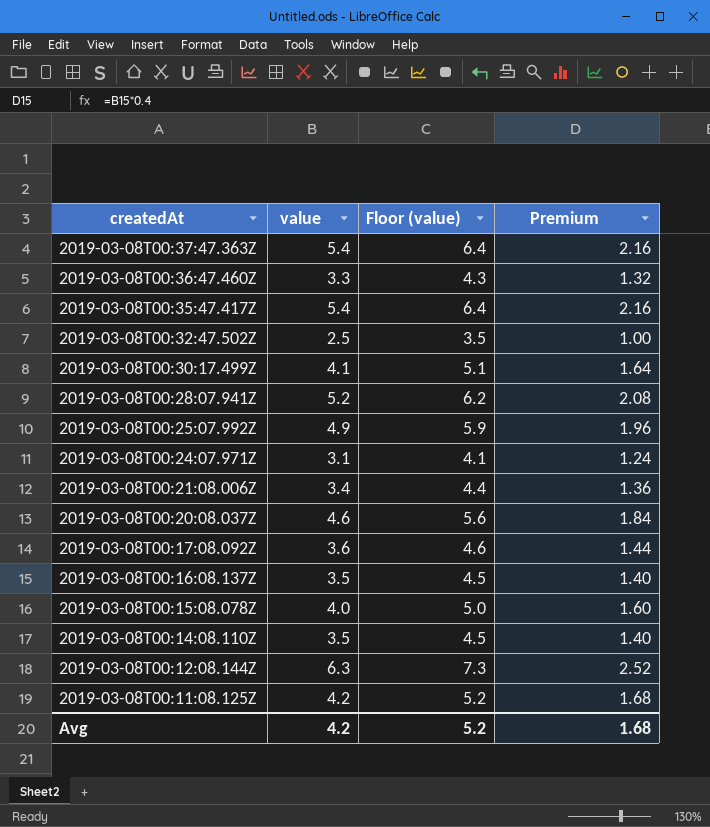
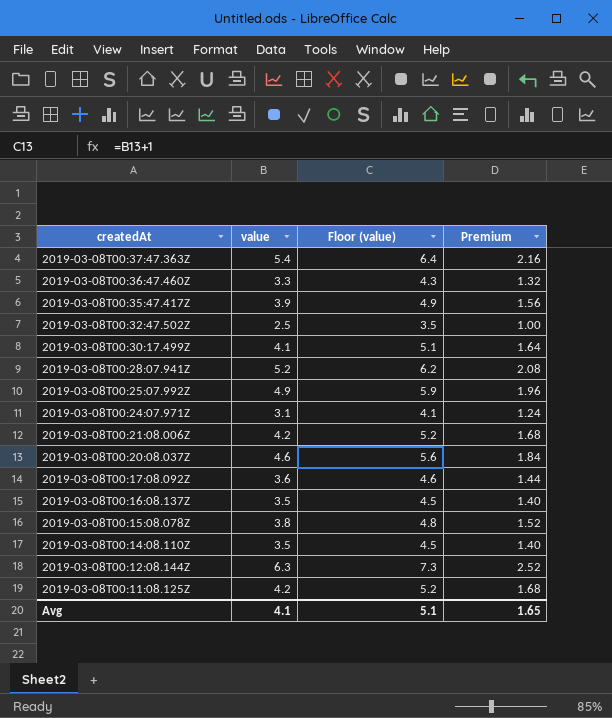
2019-03-08T00:35:47.417Z | value: 5.4 -> 3.9
2019-03-08T00:35:47.417Z | Floor (value): 6.4 -> 4.9
2019-03-08T00:35:47.417Z | Premium: 2.16 -> 1.56
2019-03-08T00:21:08.006Z | value: 3.4 -> 4.2
2019-03-08T00:21:08.006Z | Floor (value): 4.4 -> 5.2
2019-03-08T00:21:08.006Z | Premium: 1.36 -> 1.68
2019-03-08T00:15:08.078Z | value: 4.0 -> 3.8
2019-03-08T00:15:08.078Z | Floor (value): 5.0 -> 4.8
2019-03-08T00:15:08.078Z | Premium: 1.60 -> 1.52
Avg | value: 4.2 -> 4.1
Avg | Floor (value): 5.2 -> 5.1
Avg | Premium: 1.68 -> 1.65

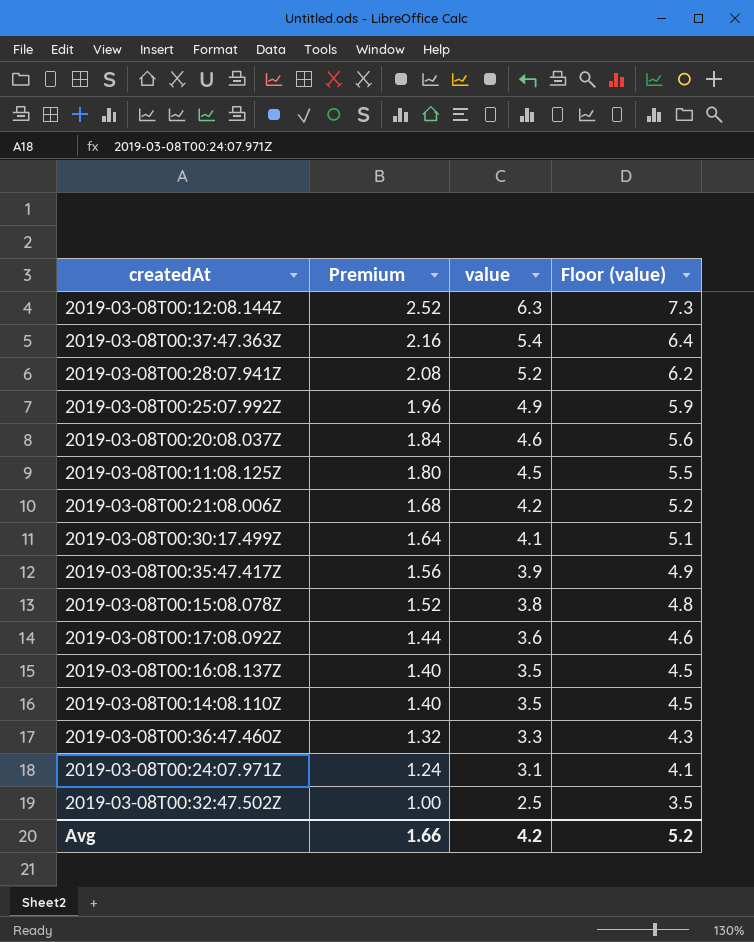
row order: createdAt descending -> Premium descending
column Premium | position: 4 -> 2
2019-03-08T00:11:08.125Z | Premium: 1.68 -> 1.80
2019-03-08T00:11:08.125Z | value: 4.2 -> 4.5
2019-03-08T00:11:08.125Z | Floor (value): 5.2 -> 5.5
Avg | Premium: 1.65 -> 1.66
Avg | value: 4.1 -> 4.2
Avg | Floor (value): 5.1 -> 5.2

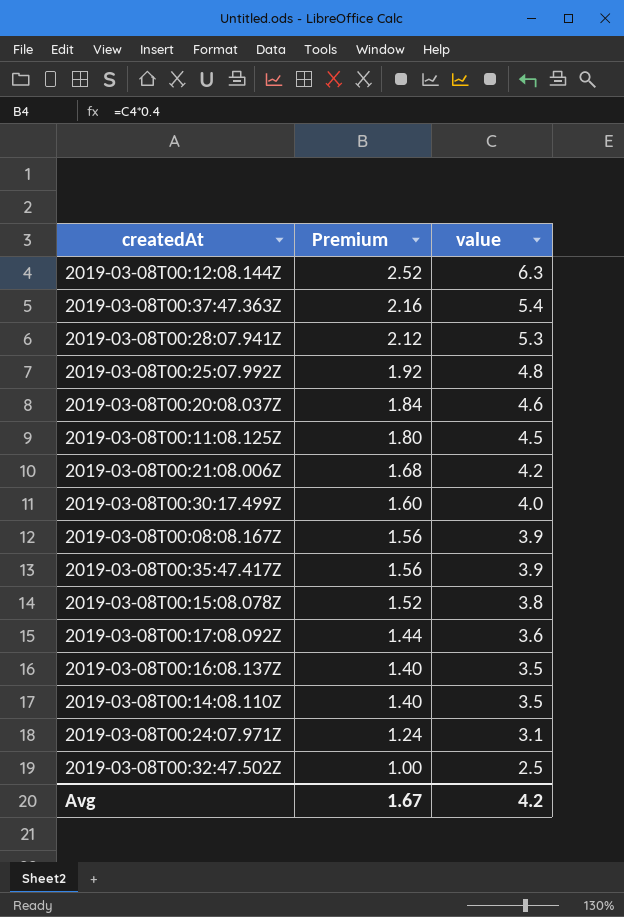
column Floor (value) | formula: [value] + 1 -> none
row 2019-03-08T00:36:47.460Z: 1.32 | 3.3 | 4.3 -> none
2019-03-08T00:28:07.941Z | Premium: 2.08 -> 2.12
2019-03-08T00:28:07.941Z | value: 5.2 -> 5.3
2019-03-08T00:25:07.992Z | Premium: 1.96 -> 1.92
2019-03-08T00:25:07.992Z | value: 4.9 -> 4.8
2019-03-08T00:30:17.499Z | Premium: 1.64 -> 1.60
2019-03-08T00:30:17.499Z | value: 4.1 -> 4.0
row 2019-03-08T00:08:08.167Z: none -> 1.56 | 3.9
Avg | Premium: 1.66 -> 1.67

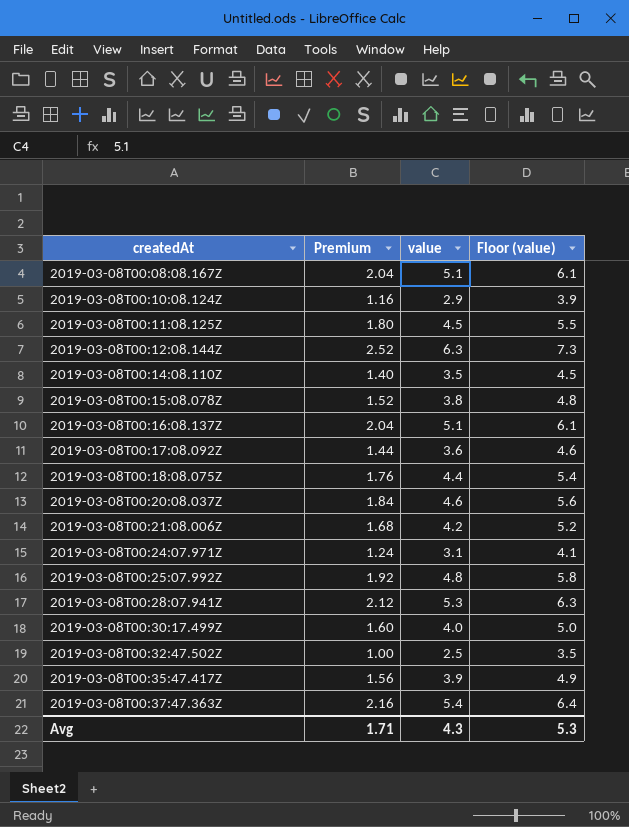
row order: Premium descending -> createdAt ascending
column Floor (value) | formula: none -> [value] + 1
2019-03-08T00:08:08.167Z | Premium: 1.56 -> 2.04
2019-03-08T00:08:08.167Z | value: 3.9 -> 5.1
row 2019-03-08T00:10:08.124Z: none -> 1.16 | 2.9 | 3.9
2019-03-08T00:16:08.137Z | Premium: 1.40 -> 2.04
2019-03-08T00:16:08.137Z | value: 3.5 -> 5.1
row 2019-03-08T00:18:08.075Z: none -> 1.76 | 4.4 | 5.4
Avg | Premium: 1.67 -> 1.71
Avg | value: 4.2 -> 4.3

